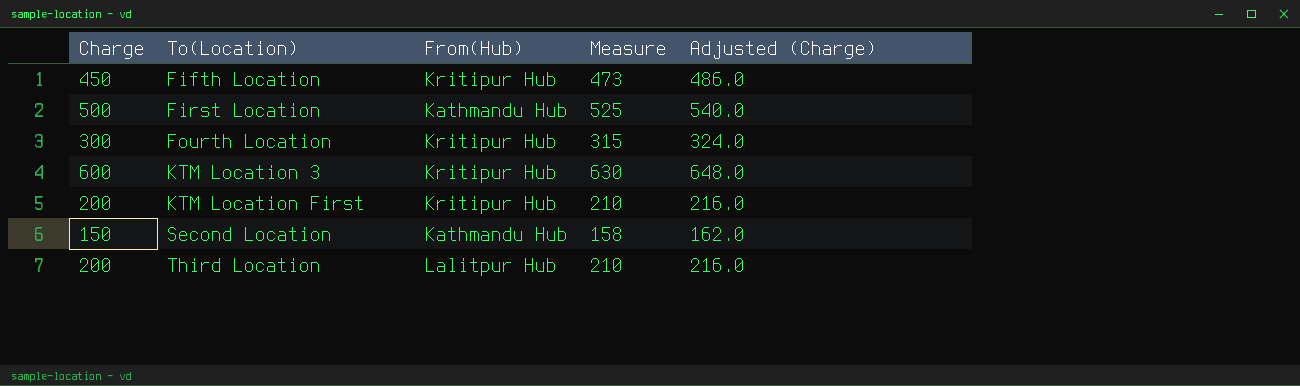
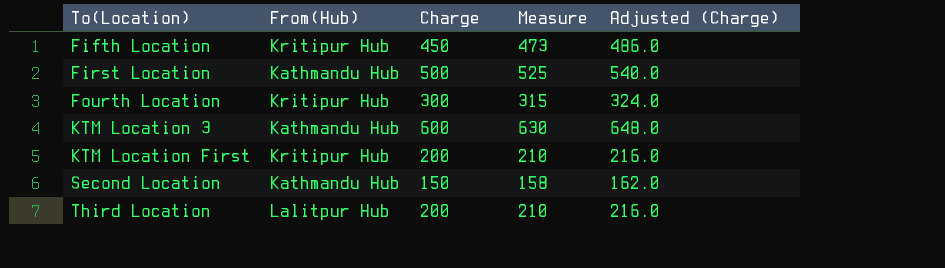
column Charge | position: 1 -> 3
KTM Location 3 | From(Hub): Kritipur Hub -> Kathmandu Hub

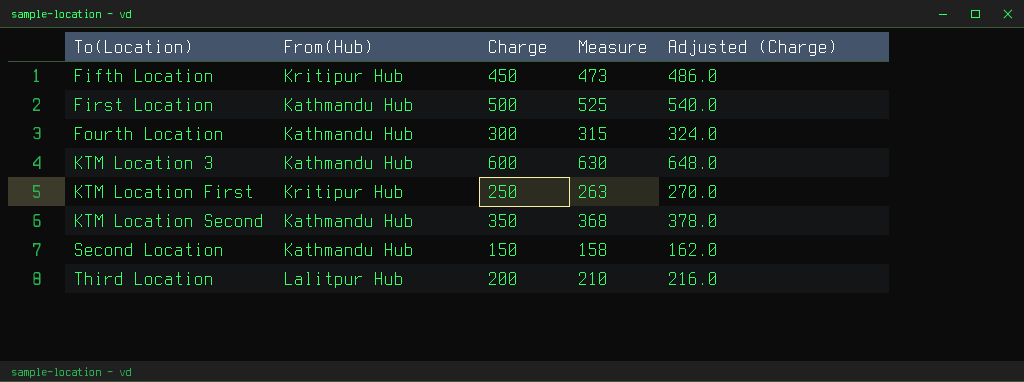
Fourth Location | From(Hub): Kritipur Hub -> Kathmandu Hub
KTM Location First | Charge: 200 -> 250
KTM Location First | Measure: 210 -> 263
KTM Location First | Adjusted (Charge): 216.0 -> 270.0
row KTM Location Second: none -> Kathmandu Hub | 350 | 368 | 378.0

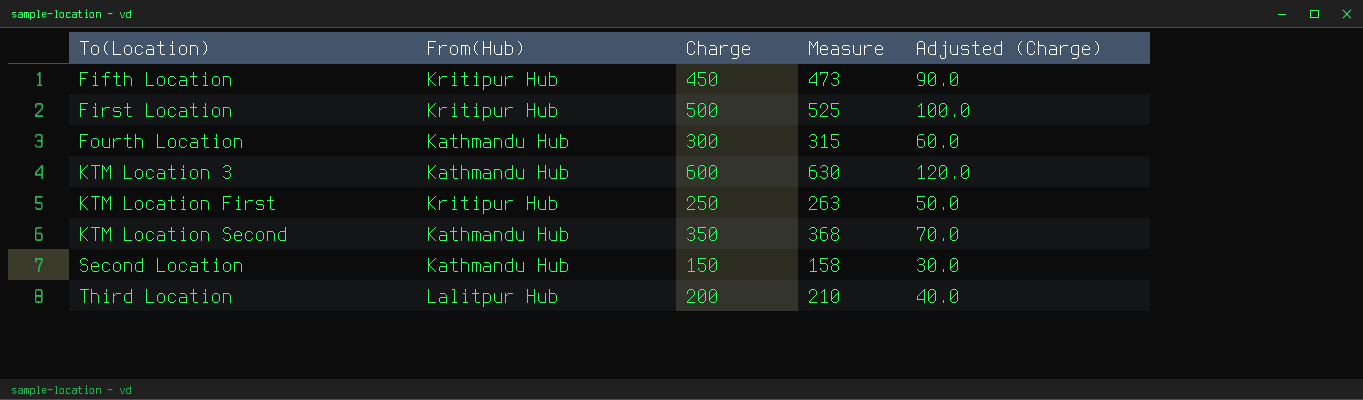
column Adjusted (Charge) | formula: [Charge] * 1.08 -> [Charge] * 0.2
First Location | From(Hub): Kathmandu Hub -> Kritipur Hub

